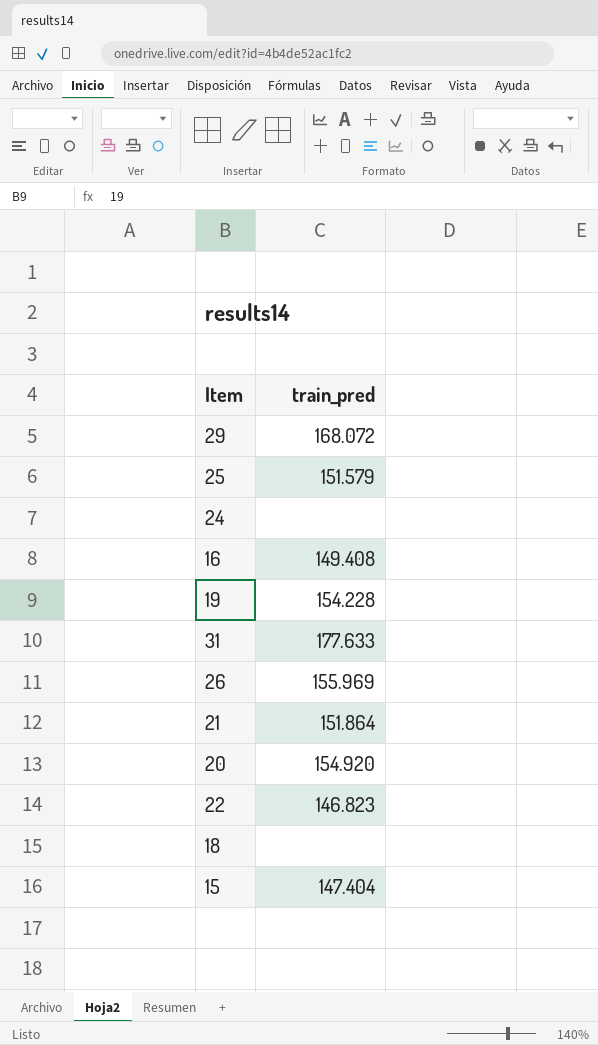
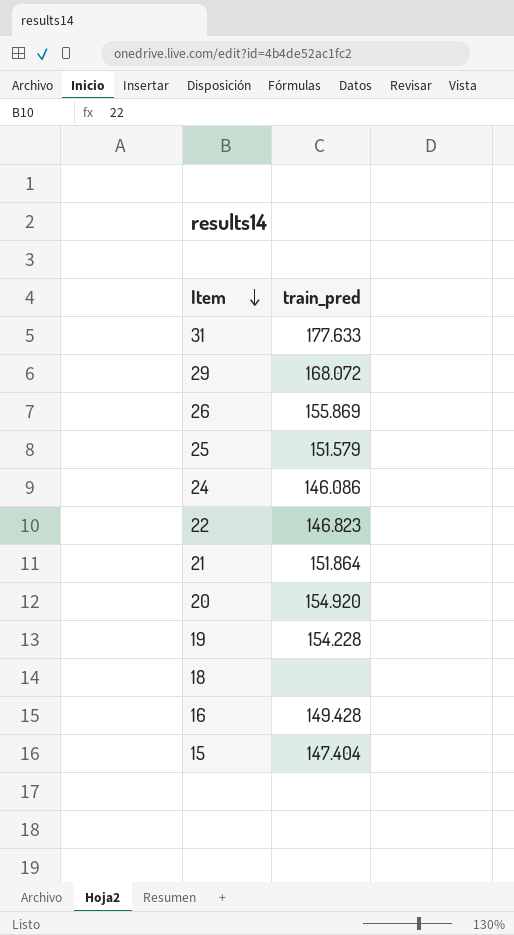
row order: none -> Item descending
26 | train_pred: 155.969 -> 155.869
24 | train_pred: none -> 146.086
16 | train_pred: 149.408 -> 149.428

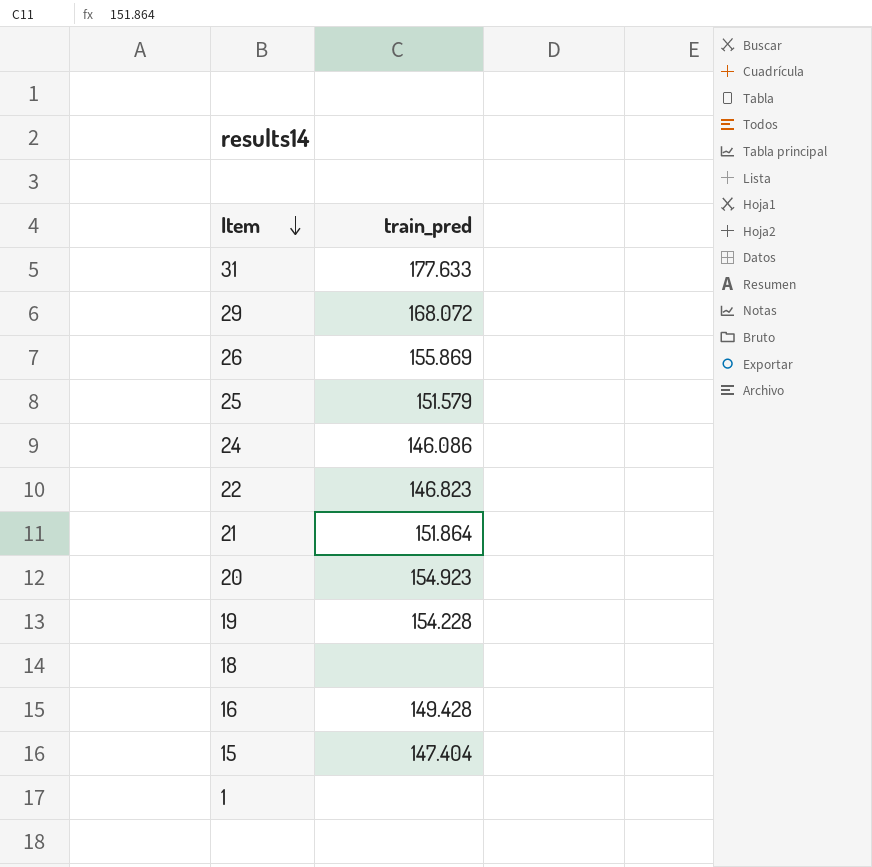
20 | train_pred: 154.920 -> 154.923
row 1: none -> none

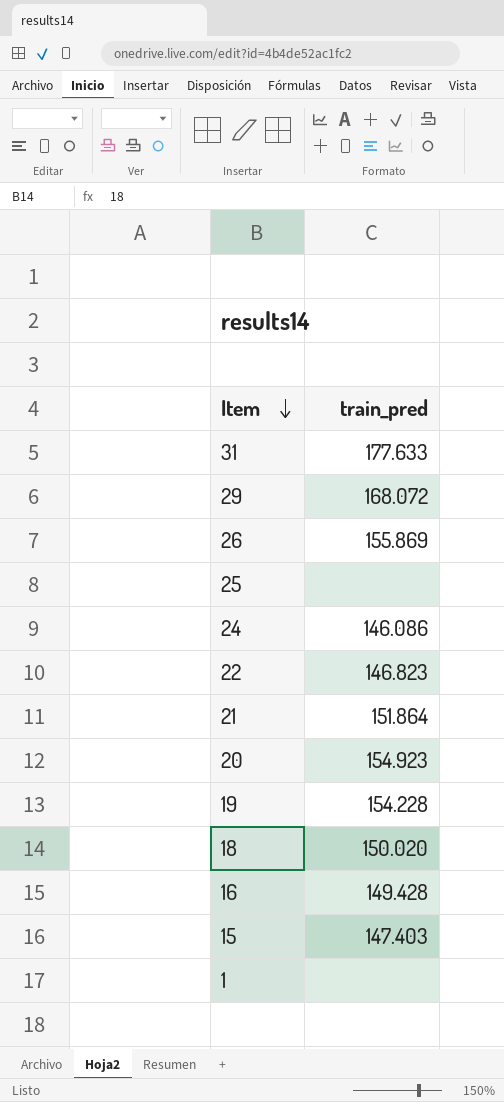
25 | train_pred: 151.579 -> none
18 | train_pred: none -> 150.020
15 | train_pred: 147.404 -> 147.403

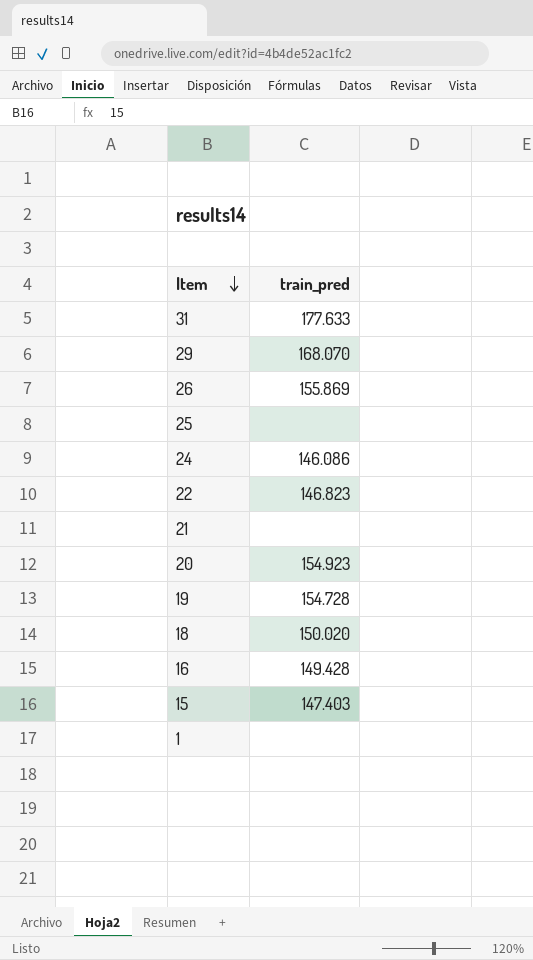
29 | train_pred: 168.072 -> 168.070
21 | train_pred: 151.864 -> none
19 | train_pred: 154.228 -> 154.728

